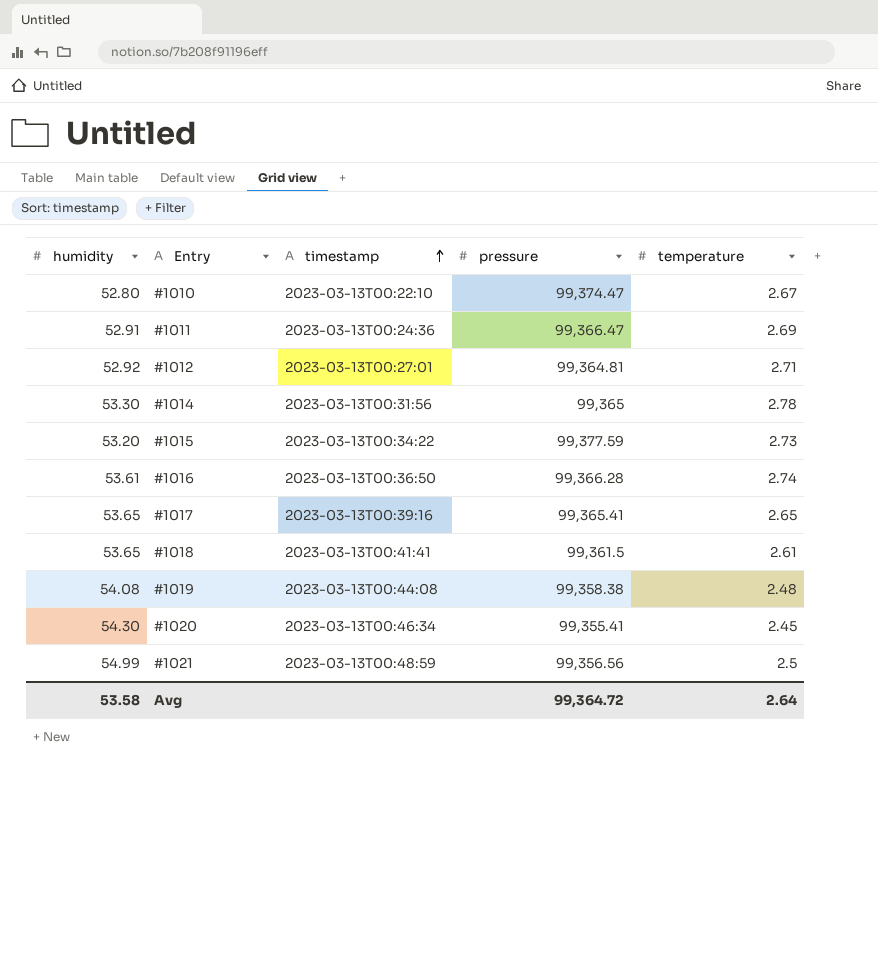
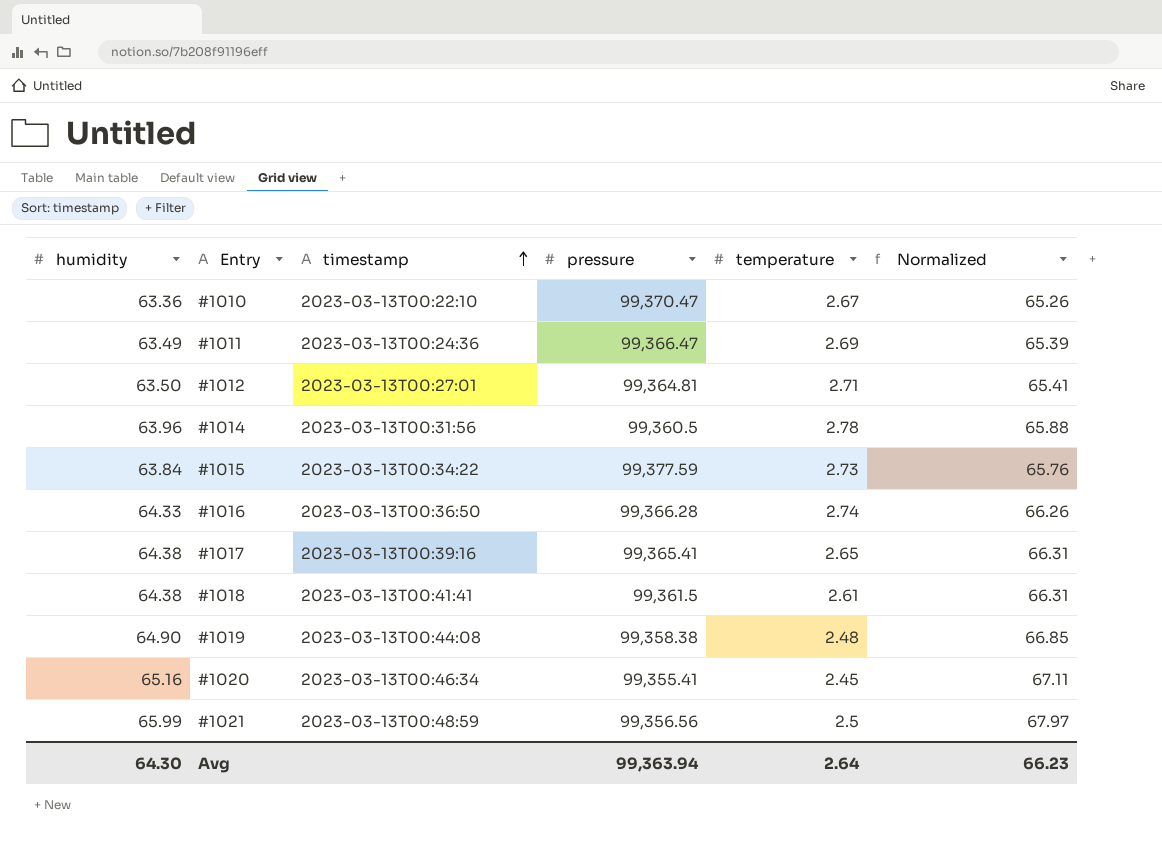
column Normalized | formula: none -> [humidity] * 1.03
#1010 | humidity: 52.80 -> 63.36
#1010 | pressure: 99,374.47 -> 99,370.47
#1011 | humidity: 52.91 -> 63.49
#1012 | humidity: 52.92 -> 63.50
#1014 | humidity: 53.30 -> 63.96
#1014 | pressure: 99,365 -> 99,360.5
#1015 | humidity: 53.20 -> 63.84
#1016 | humidity: 53.61 -> 64.33
#1017 | humidity: 53.65 -> 64.38
#1018 | humidity: 53.65 -> 64.38
#1019 | humidity: 54.08 -> 64.90
#1020 | humidity: 54.30 -> 65.16
#1021 | humidity: 54.99 -> 65.99
Avg | humidity: 53.58 -> 64.30
Avg | pressure: 99,364.72 -> 99,363.94

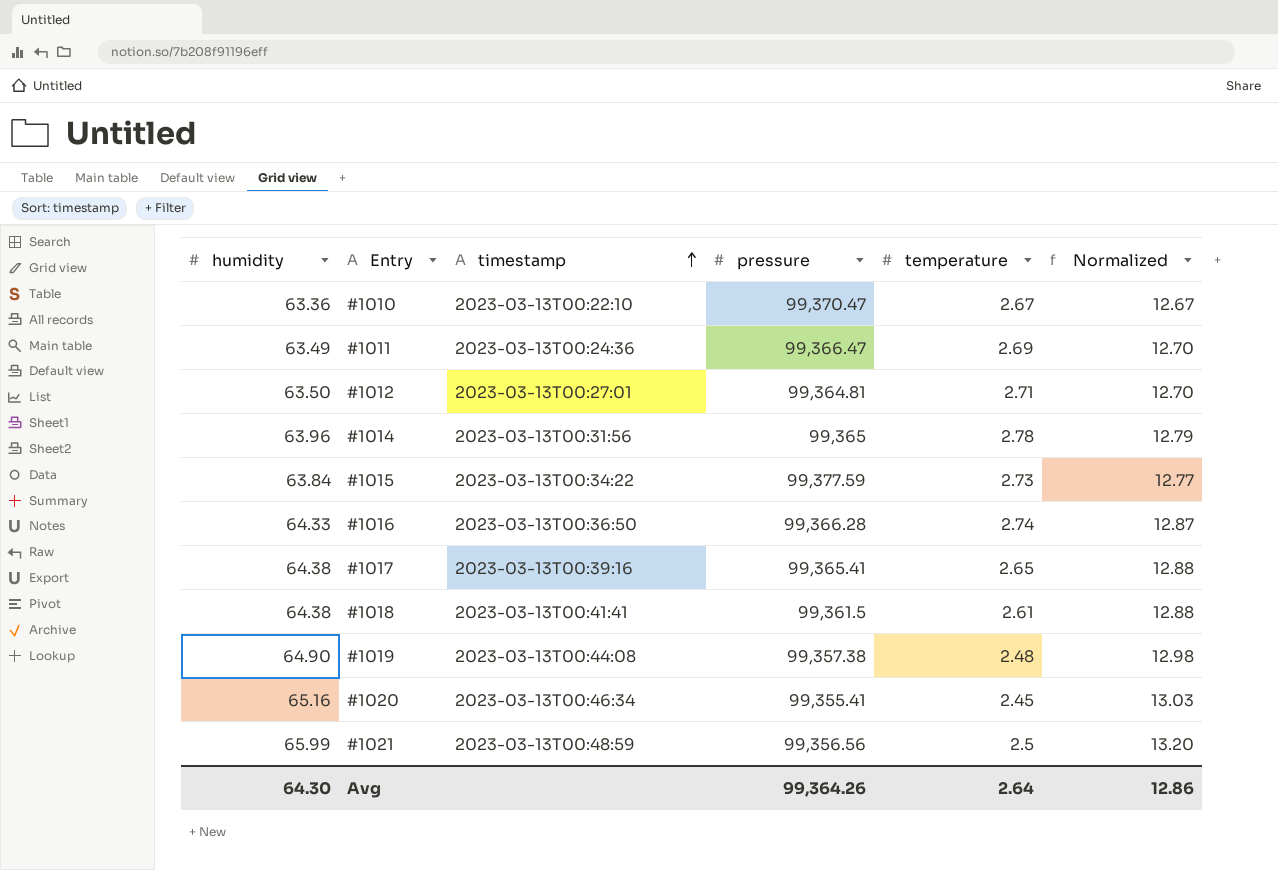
column Normalized | formula: [humidity] * 1.03 -> [humidity] * 0.2
#1014 | pressure: 99,360.5 -> 99,365
#1019 | pressure: 99,358.38 -> 99,357.38
Avg | pressure: 99,363.94 -> 99,364.26
Avg | Normalized: 66.23 -> 12.86

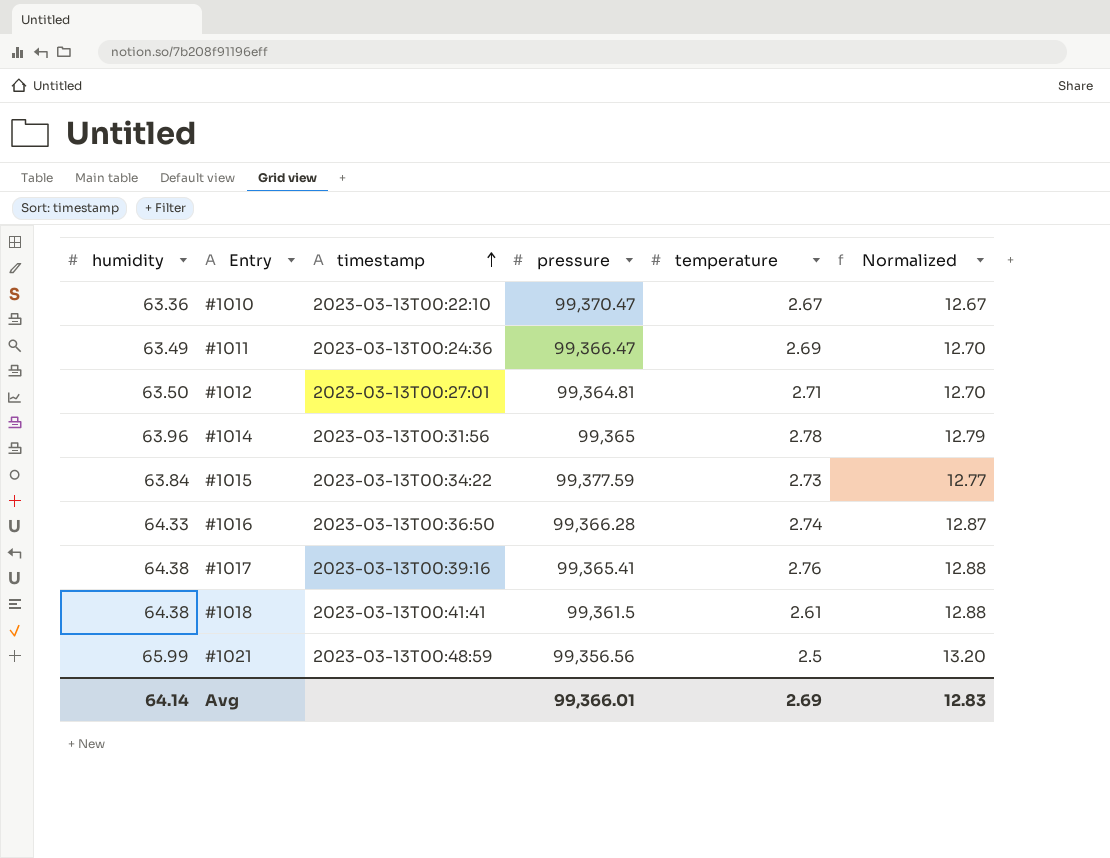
row #1019: 64.90 | 2023-03-13T00:44:08 | 99,357.38 | 2.48 | 12.98 -> none
row #1020: 65.16 | 2023-03-13T00:46:34 | 99,355.41 | 2.45 | 13.03 -> none
#1017 | temperature: 2.65 -> 2.76
Avg | humidity: 64.30 -> 64.14
Avg | pressure: 99,364.26 -> 99,366.01
Avg | temperature: 2.64 -> 2.69
Avg | Normalized: 12.86 -> 12.83

